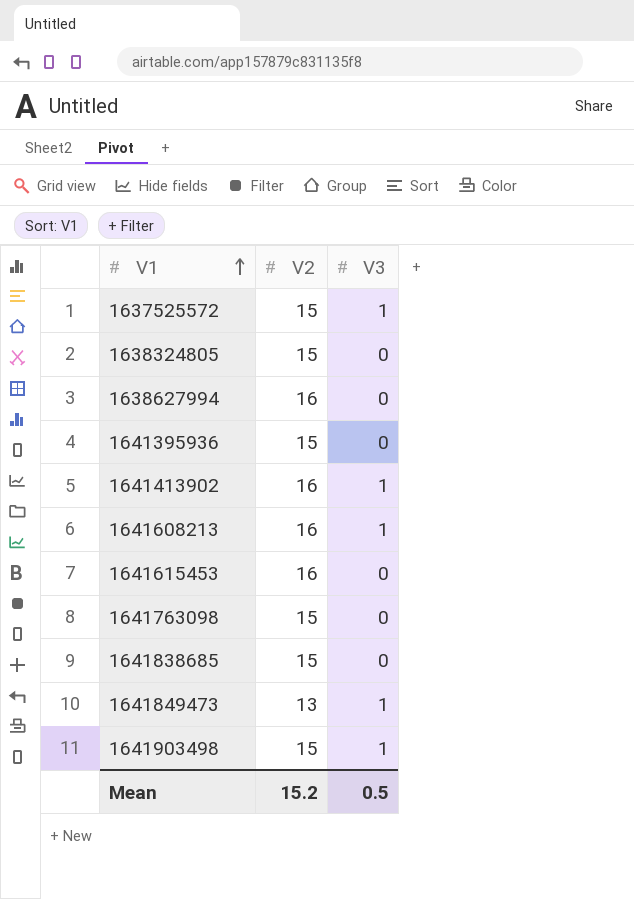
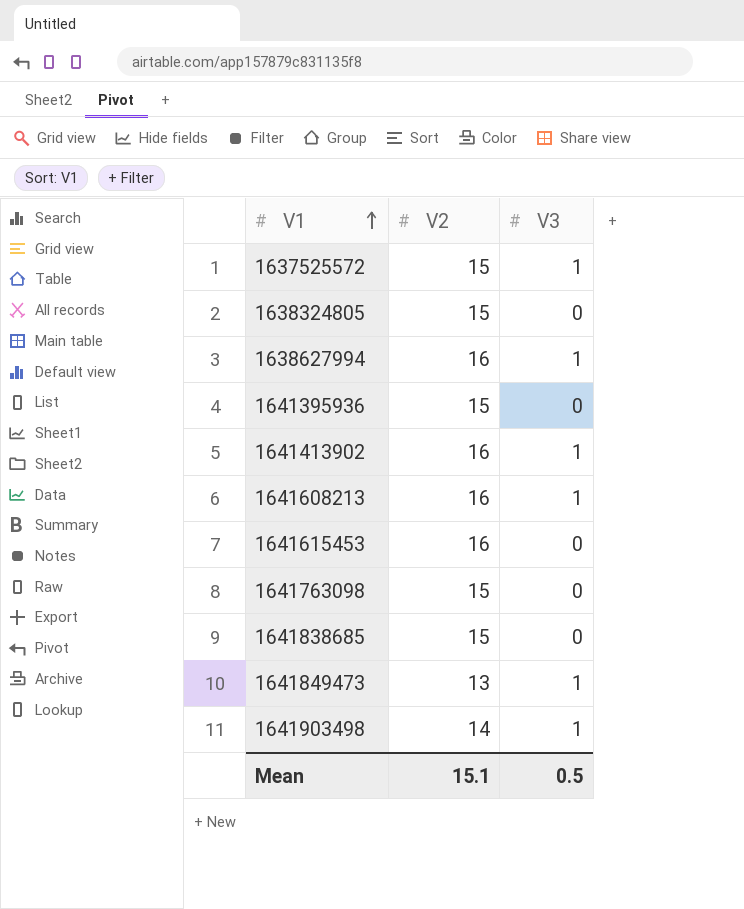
1638627994 | V3: 0 -> 1
1641903498 | V2: 15 -> 14
Mean | V2: 15.2 -> 15.1

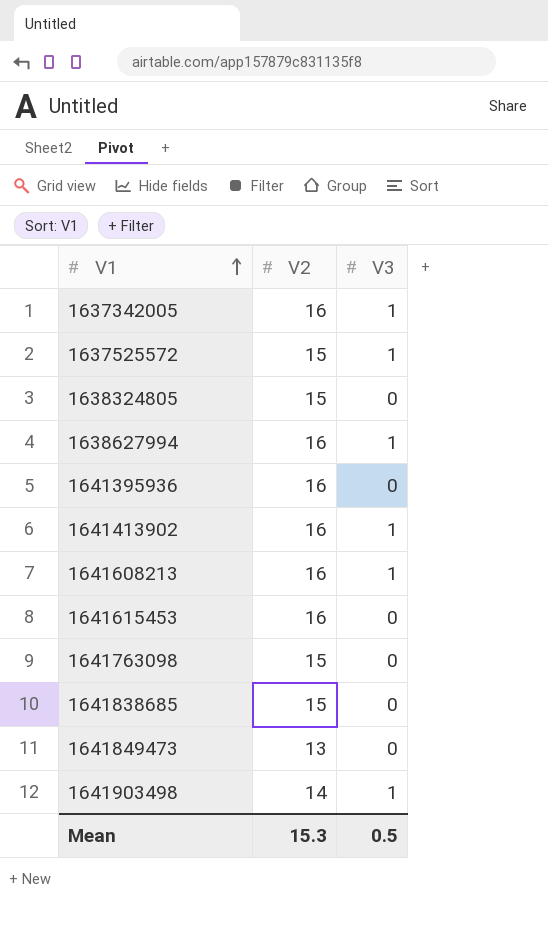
row 1637342005: none -> 16 | 1
1641395936 | V2: 15 -> 16
1641849473 | V3: 1 -> 0
Mean | V2: 15.1 -> 15.3

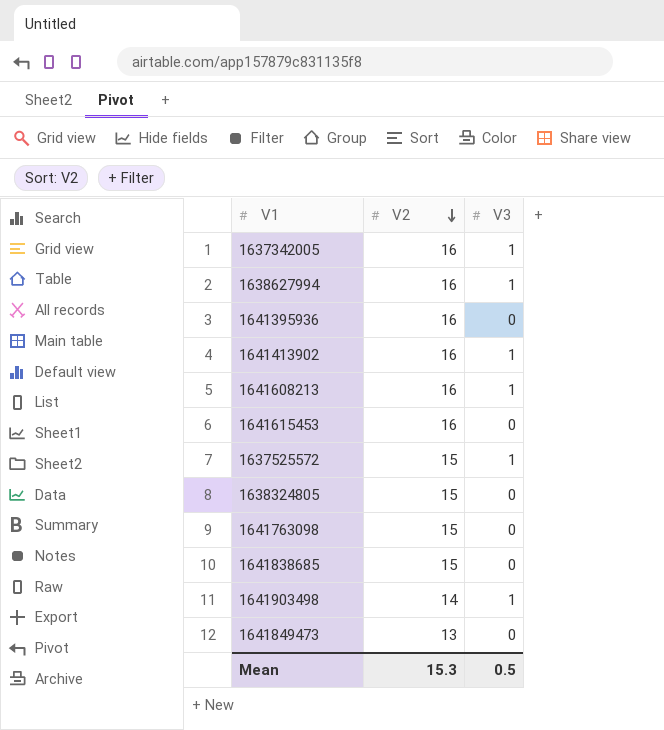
row order: V1 ascending -> V2 descending

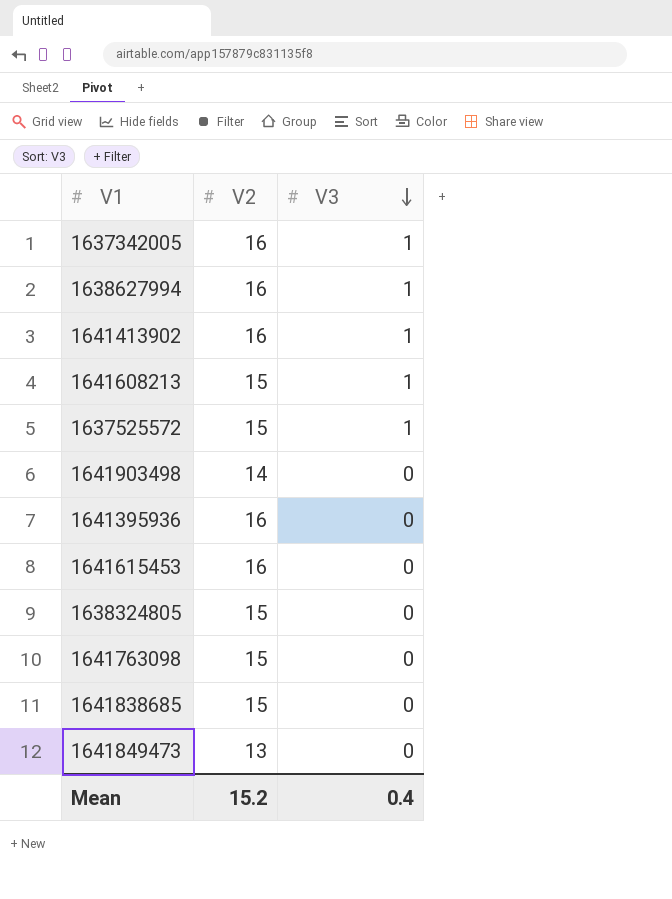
row order: V2 descending -> V3 descending
1641608213 | V2: 16 -> 15
1641903498 | V3: 1 -> 0
Mean | V2: 15.3 -> 15.2
Mean | V3: 0.5 -> 0.4

